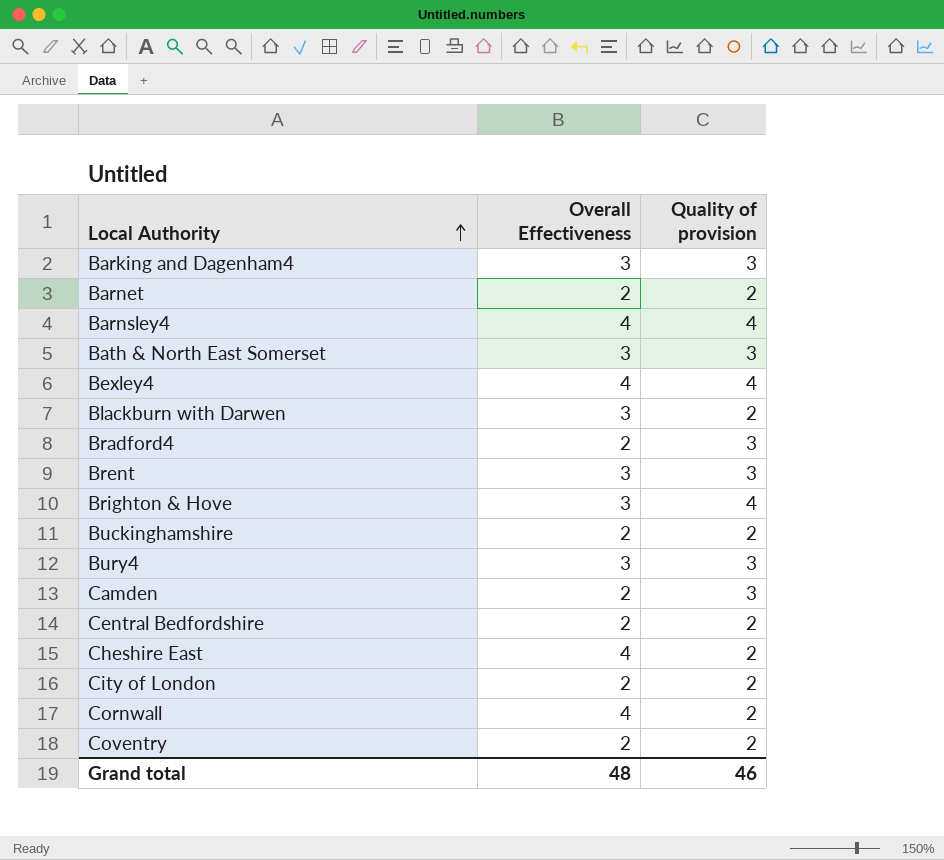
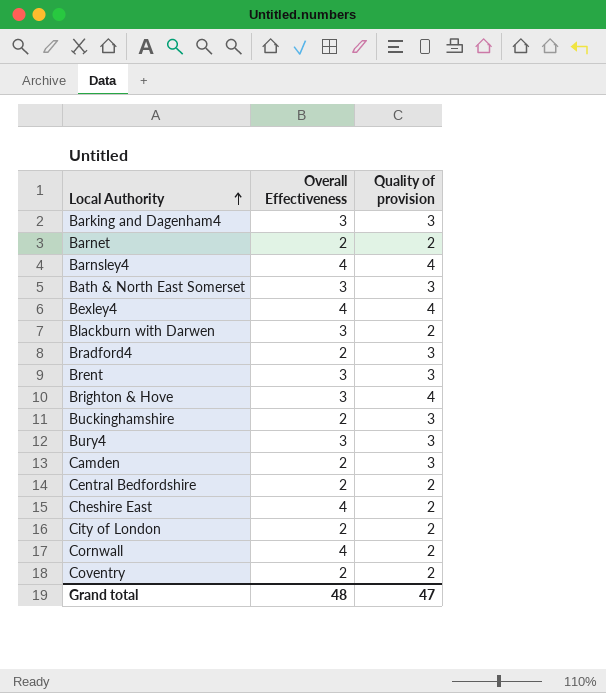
Buckinghamshire | Quality of provision: 2 -> 3
Grand total | Quality of provision: 46 -> 47

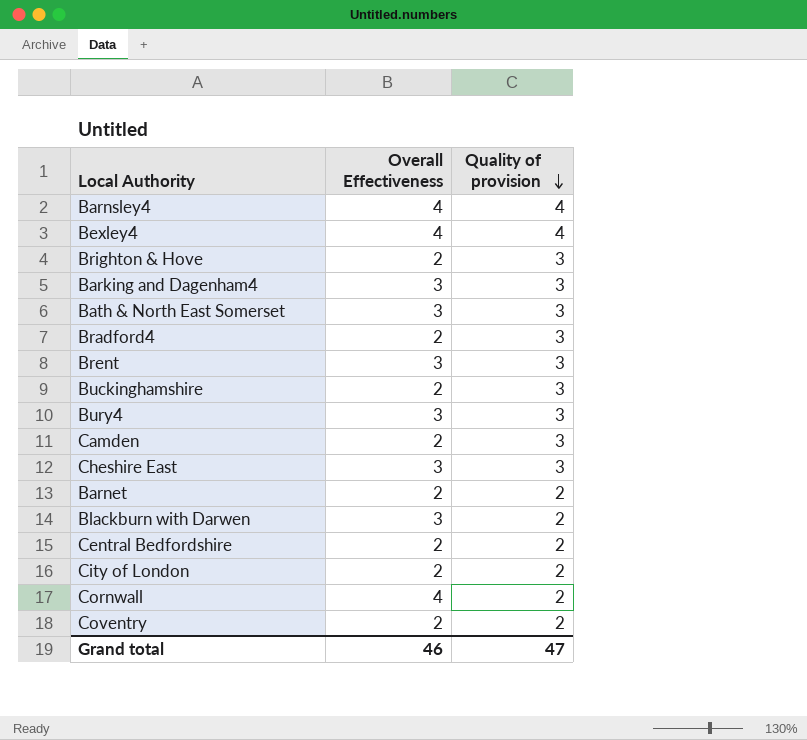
row order: Local Authority ascending -> Quality of provision descending
Brighton & Hove | Overall Effectiveness: 3 -> 2
Brighton & Hove | Quality of provision: 4 -> 3
Cheshire East | Overall Effectiveness: 4 -> 3
Cheshire East | Quality of provision: 2 -> 3
Grand total | Overall Effectiveness: 48 -> 46

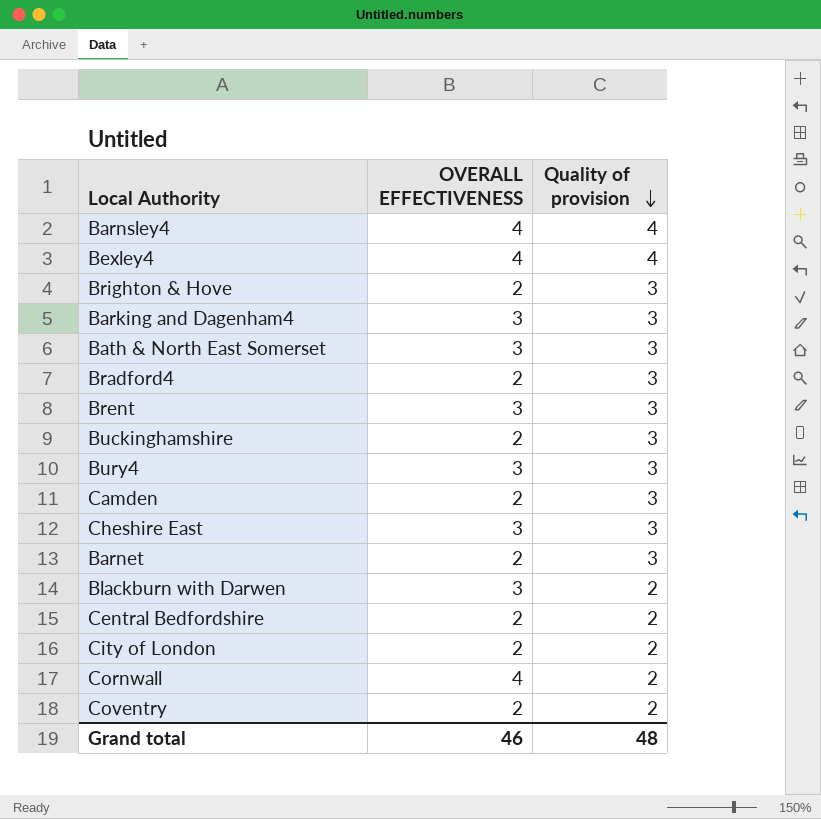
column name: Overall Effectiveness -> OVERALL EFFECTIVENESS
Barnet | Quality of provision: 2 -> 3
Grand total | Quality of provision: 47 -> 48

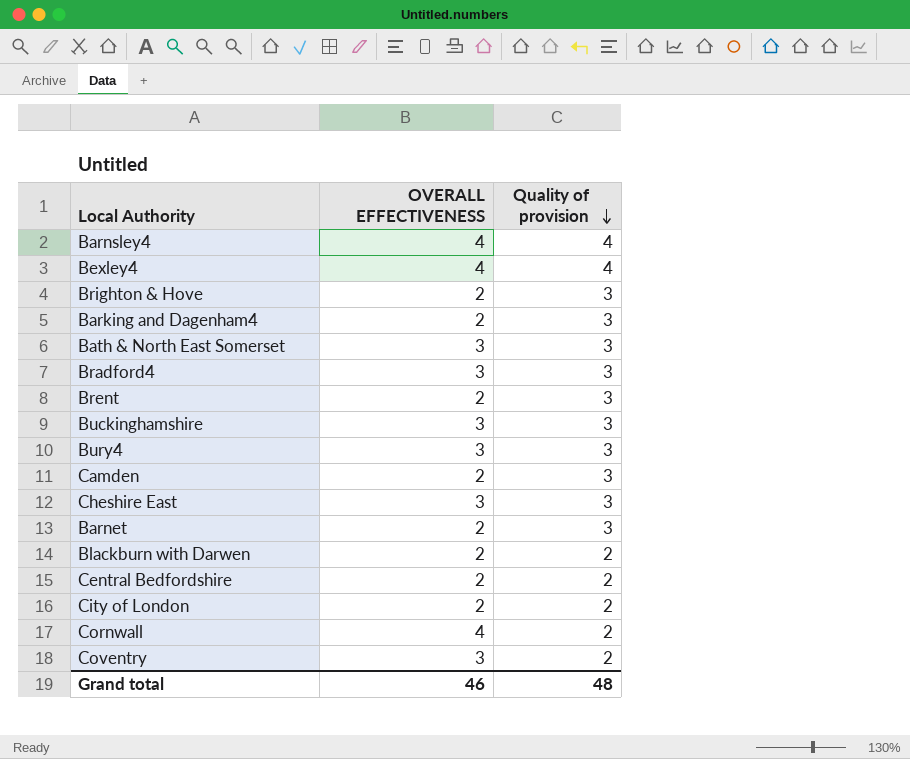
Barking and Dagenham4 | OVERALL EFFECTIVENESS: 3 -> 2
Bradford4 | OVERALL EFFECTIVENESS: 2 -> 3
Brent | OVERALL EFFECTIVENESS: 3 -> 2
Buckinghamshire | OVERALL EFFECTIVENESS: 2 -> 3
Blackburn with Darwen | OVERALL EFFECTIVENESS: 3 -> 2
Coventry | OVERALL EFFECTIVENESS: 2 -> 3

